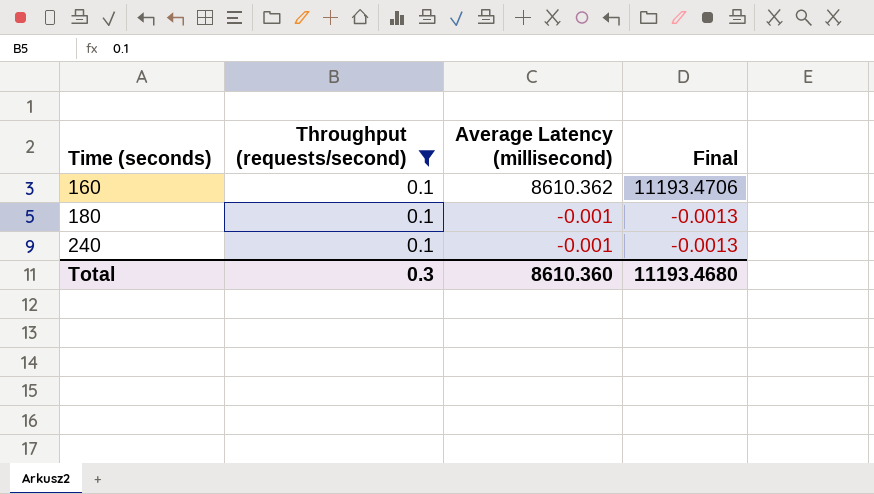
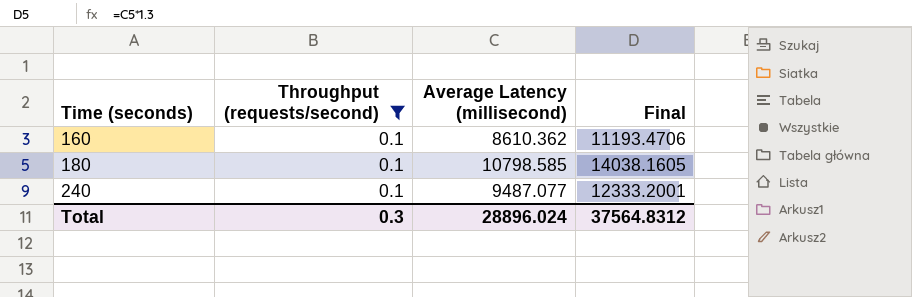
180 | Average Latency (millisecond): -0.001 -> 10798.585
180 | Final: -0.0013 -> 14038.1605
240 | Average Latency (millisecond): -0.001 -> 9487.077
240 | Final: -0.0013 -> 12333.2001
Total | Average Latency (millisecond): 8610.360 -> 28896.024
Total | Final: 11193.4680 -> 37564.8312

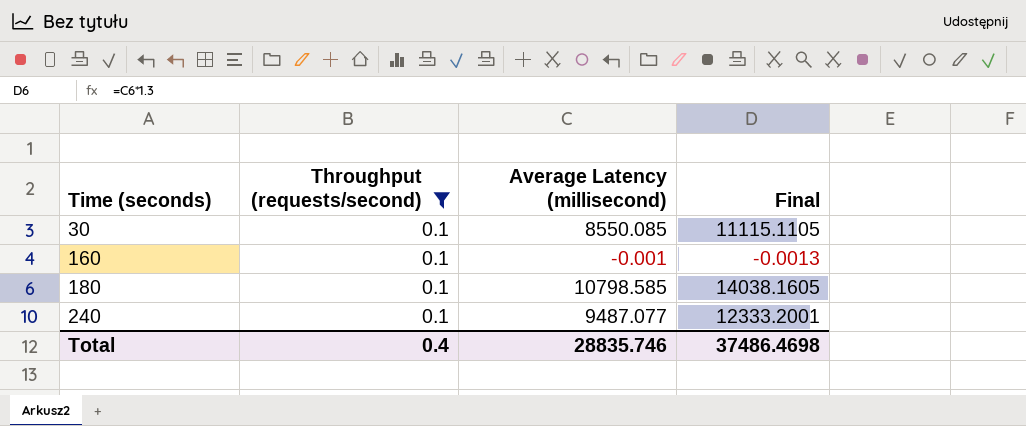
row 30: none -> 0.1 | 8550.085 | 11115.1105
160 | Average Latency (millisecond): 8610.362 -> -0.001
160 | Final: 11193.4706 -> -0.0013
Total | Throughput (requests/second): 0.3 -> 0.4
Total | Average Latency (millisecond): 28896.024 -> 28835.746
Total | Final: 37564.8312 -> 37486.4698

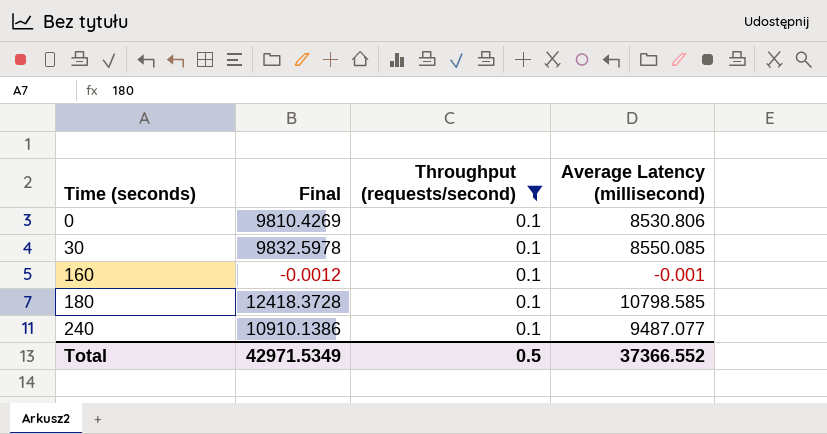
column Final | formula: [Average Latency (millisecond)] * 1.3 -> [Average Latency (millisecond)] * 1.15
column Final | position: 4 -> 2
row 0: none -> 9810.4269 | 0.1 | 8530.806
Total | Final: 37486.4698 -> 42971.5349
Total | Throughput (requests/second): 0.4 -> 0.5
Total | Average Latency (millisecond): 28835.746 -> 37366.552

